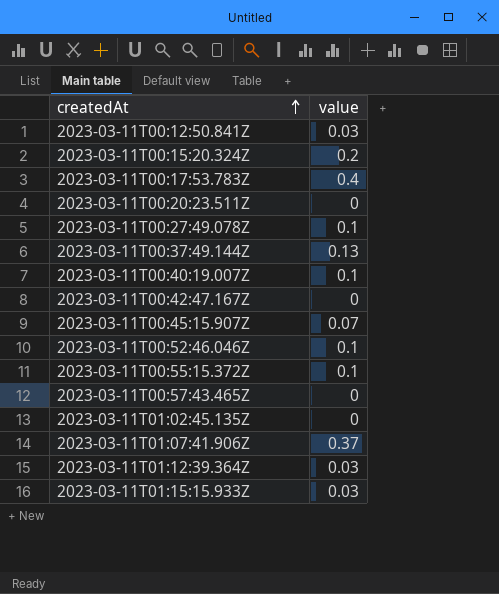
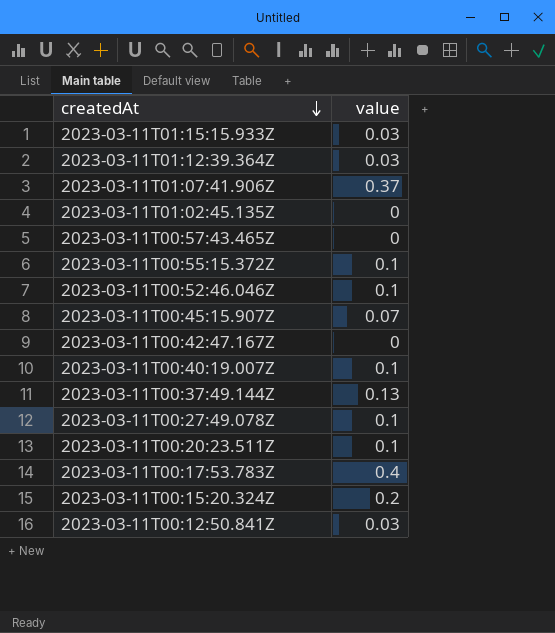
row order: createdAt ascending -> createdAt descending
2023-03-11T00:20:23.511Z | value: 0 -> 0.1

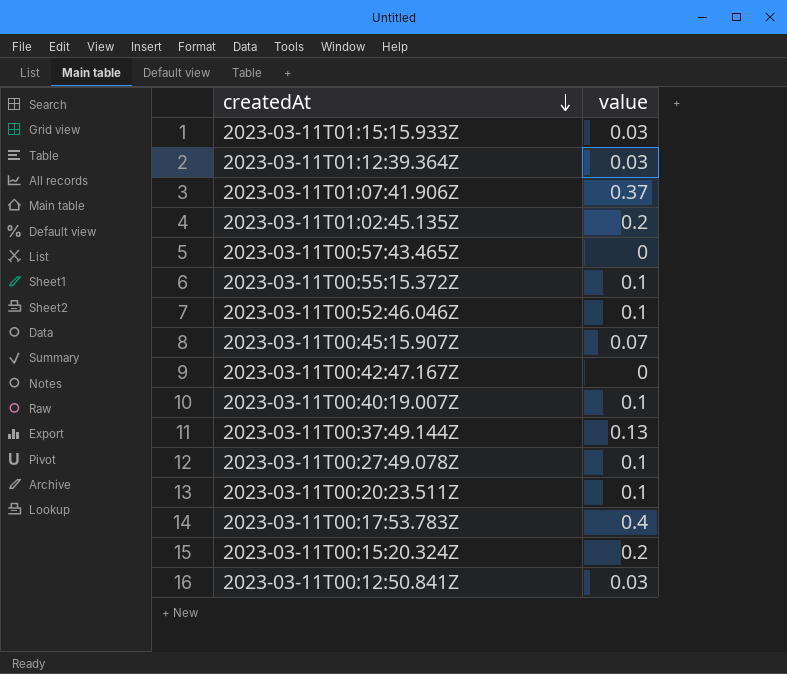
2023-03-11T01:02:45.135Z | value: 0 -> 0.2

